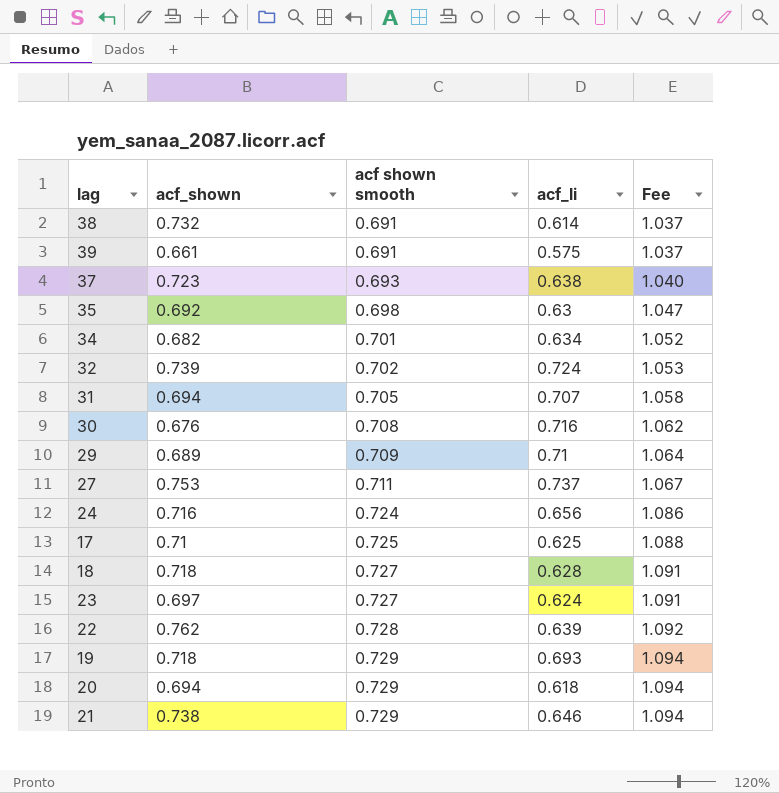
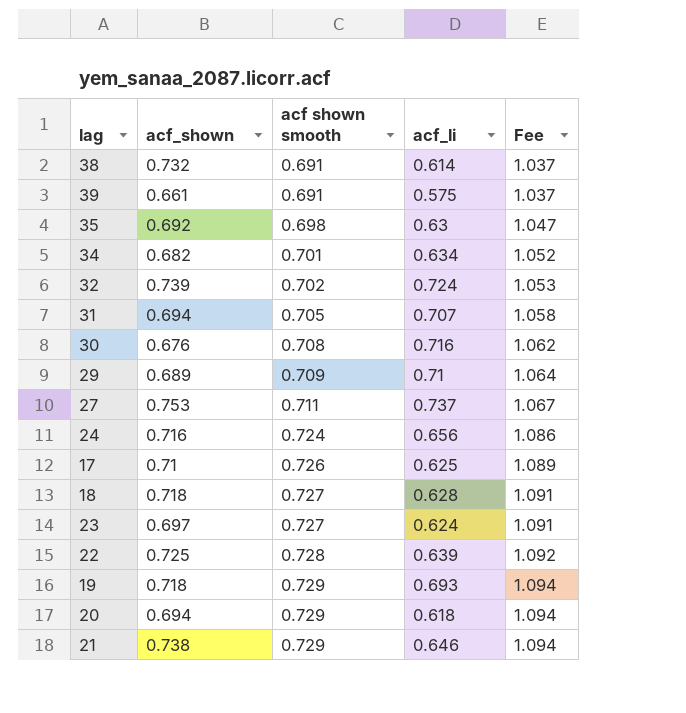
row 37: 0.723 | 0.693 | 0.638 | 1.040 -> none
17 | acf shown smooth: 0.725 -> 0.726
17 | Fee: 1.088 -> 1.089
22 | acf_shown: 0.762 -> 0.725

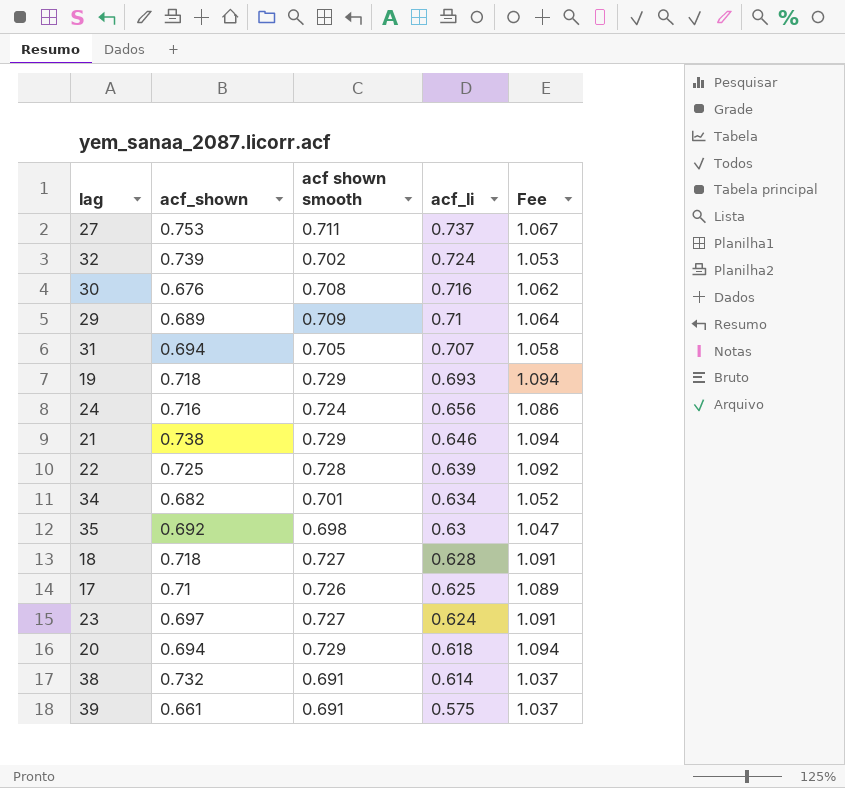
row order: acf shown smooth ascending -> acf_li descending

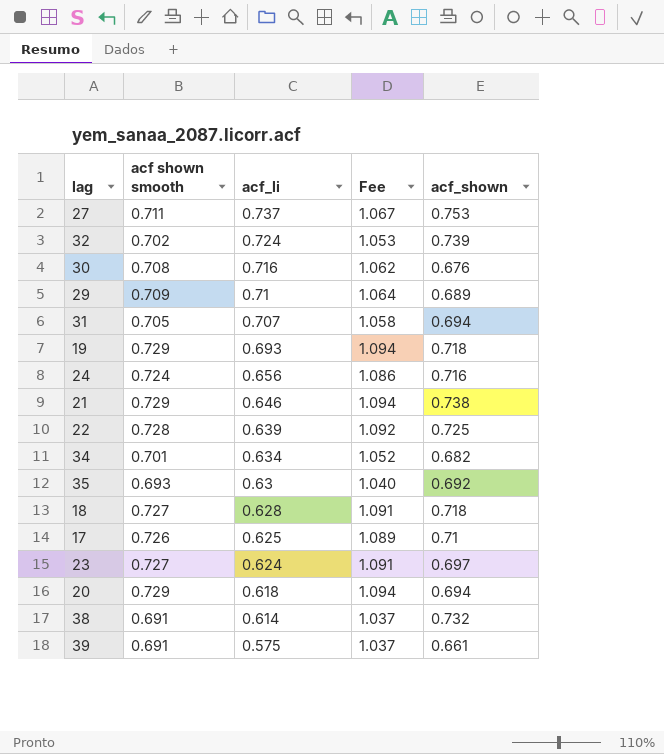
column acf_shown | position: 2 -> 5
35 | acf shown smooth: 0.698 -> 0.693
35 | Fee: 1.047 -> 1.040

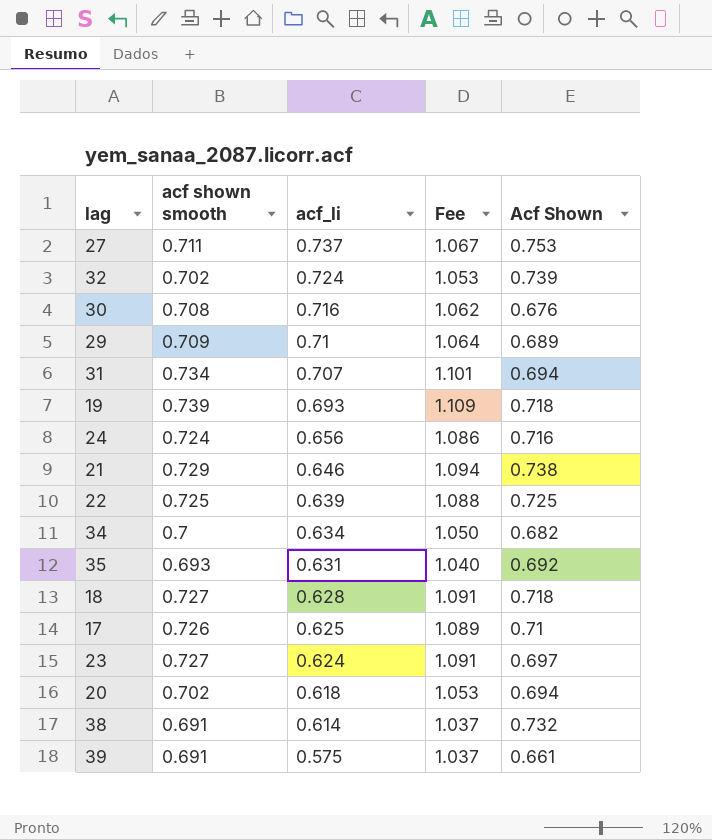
column name: acf_shown -> Acf Shown
31 | acf shown smooth: 0.705 -> 0.734
31 | Fee: 1.058 -> 1.101
19 | acf shown smooth: 0.729 -> 0.739
19 | Fee: 1.094 -> 1.109
22 | acf shown smooth: 0.728 -> 0.725
22 | Fee: 1.092 -> 1.088
34 | acf shown smooth: 0.701 -> 0.7
34 | Fee: 1.052 -> 1.050
35 | acf_li: 0.63 -> 0.631
20 | acf shown smooth: 0.729 -> 0.702
20 | Fee: 1.094 -> 1.053

